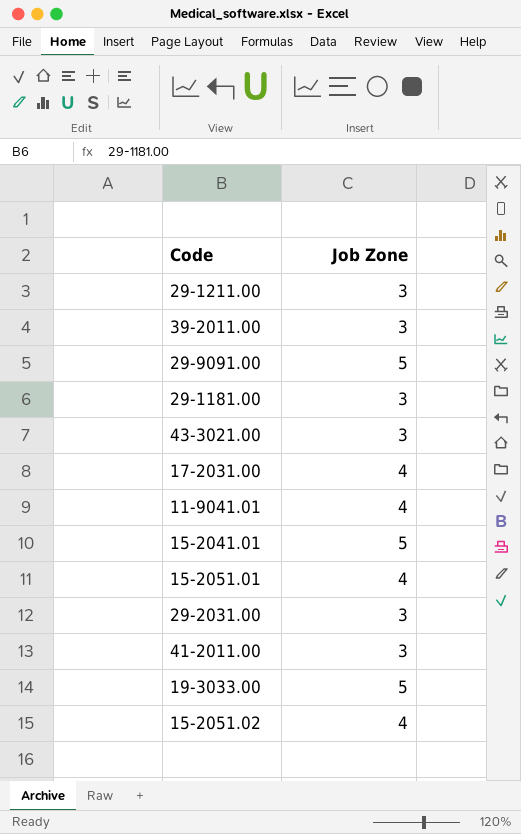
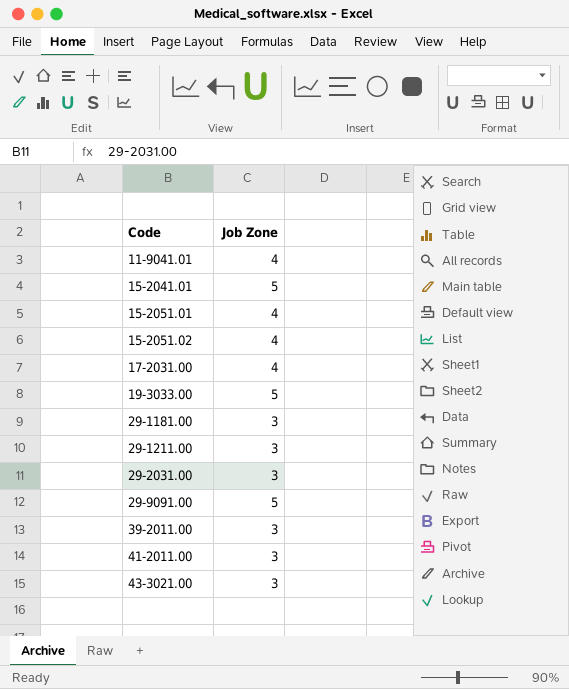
row order: none -> Code ascending

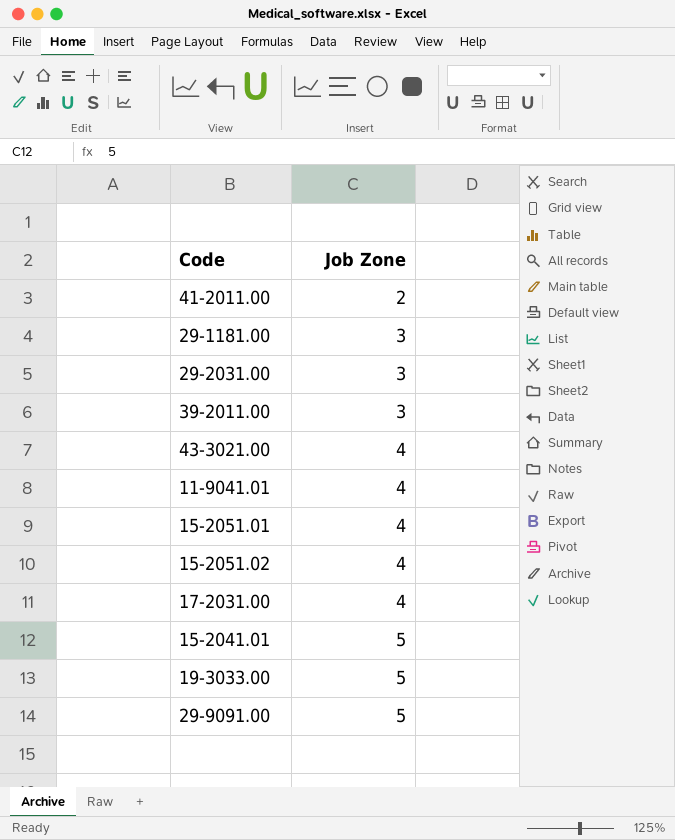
row order: Code ascending -> Job Zone ascending
row 29-1211.00: 3 -> none
41-2011.00 | Job Zone: 3 -> 2
43-3021.00 | Job Zone: 3 -> 4

